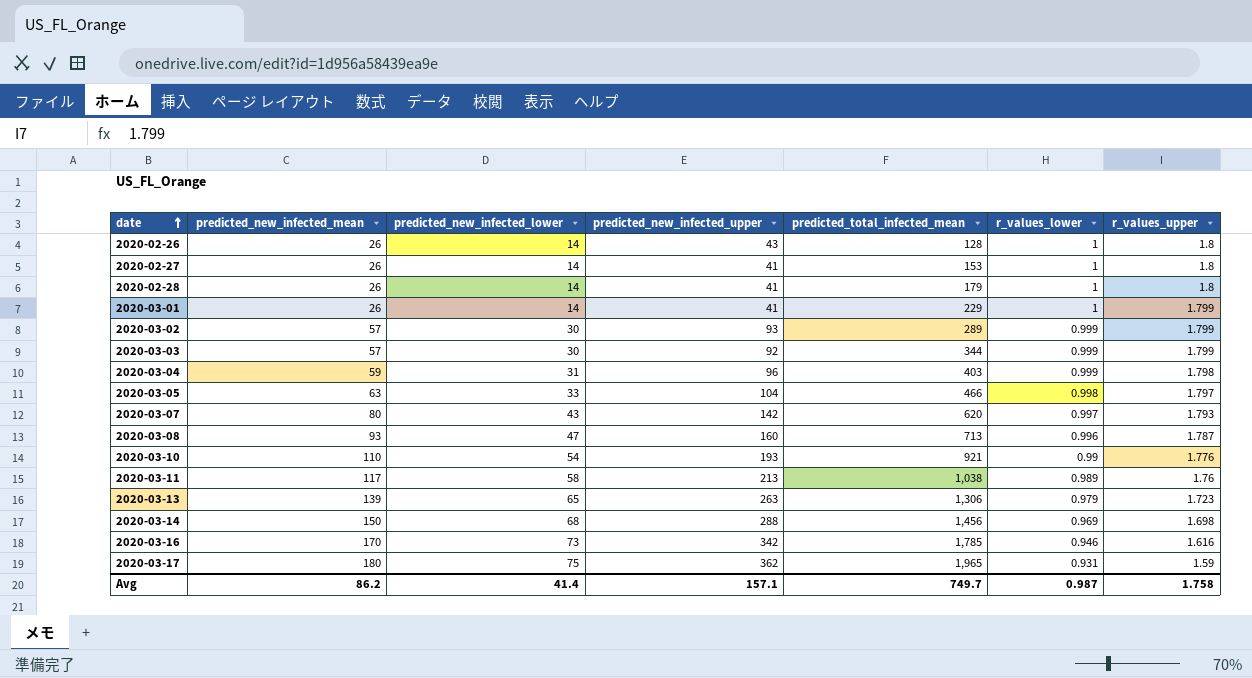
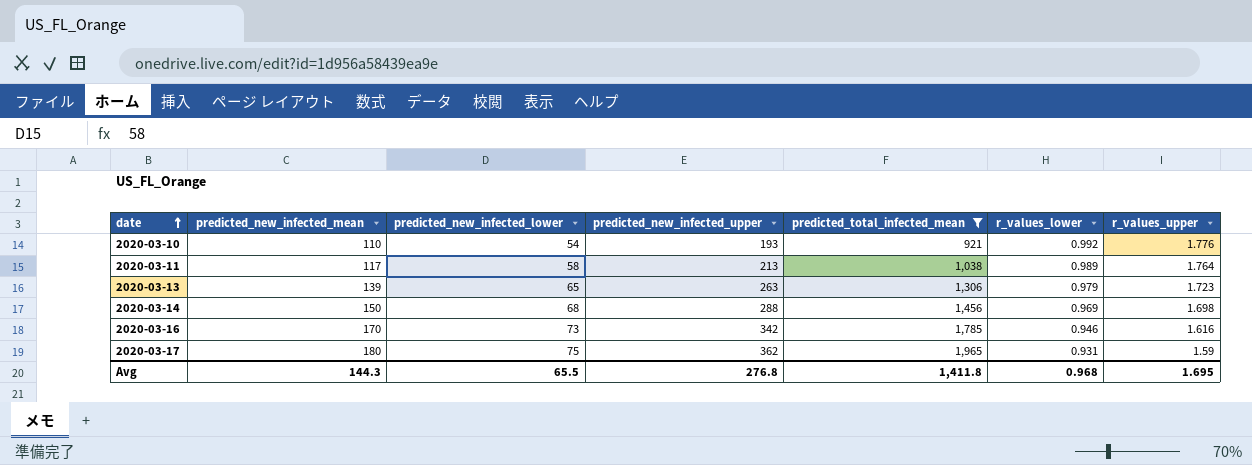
filter: none -> predicted_total_infected_mean >= 921
2020-03-10 | r_values_lower: 0.99 -> 0.992
2020-03-11 | r_values_upper: 1.76 -> 1.764
Avg | predicted_new_infected_mean: 86.2 -> 144.3
Avg | predicted_new_infected_lower: 41.4 -> 65.5
Avg | predicted_new_infected_upper: 157.1 -> 276.8
Avg | predicted_total_infected_mean: 749.7 -> 1,411.8
Avg | r_values_lower: 0.987 -> 0.968
Avg | r_values_upper: 1.758 -> 1.695

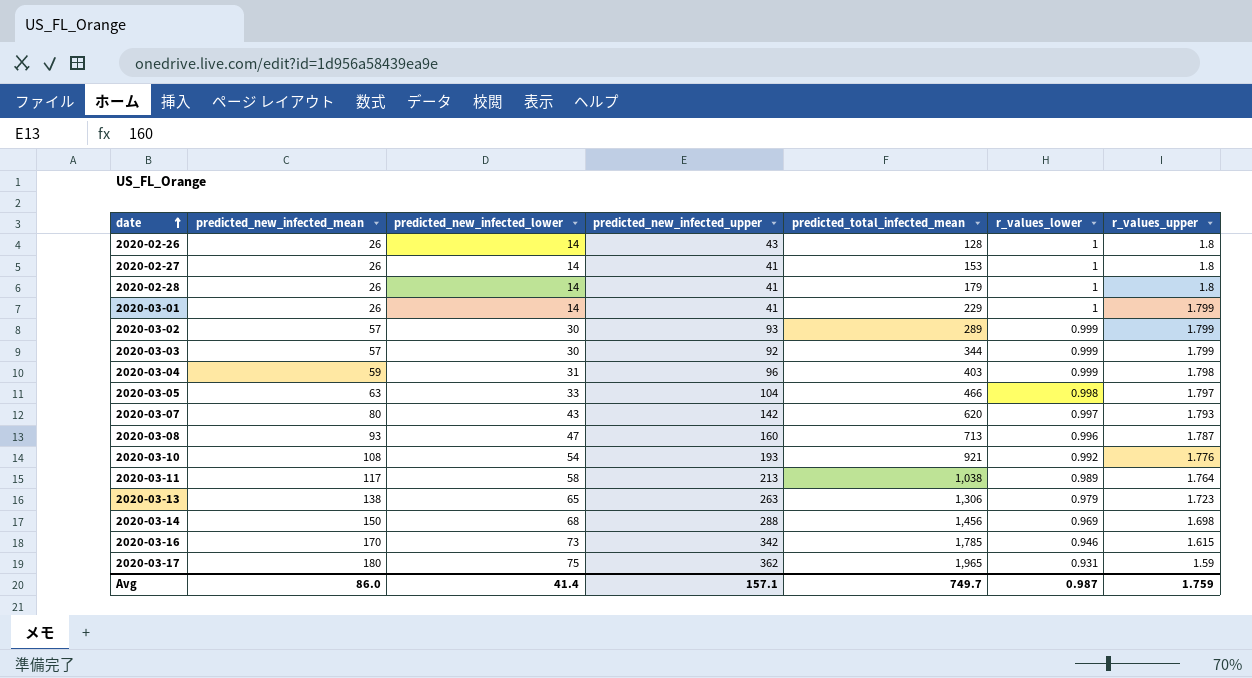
filter: predicted_total_infected_mean >= 921 -> none
2020-03-10 | predicted_new_infected_mean: 110 -> 108
2020-03-13 | predicted_new_infected_mean: 139 -> 138
2020-03-16 | r_values_upper: 1.616 -> 1.615
Avg | predicted_new_infected_mean: 144.3 -> 86.0
Avg | predicted_new_infected_lower: 65.5 -> 41.4
Avg | predicted_new_infected_upper: 276.8 -> 157.1
Avg | predicted_total_infected_mean: 1,411.8 -> 749.7
Avg | r_values_lower: 0.968 -> 0.987
Avg | r_values_upper: 1.695 -> 1.759

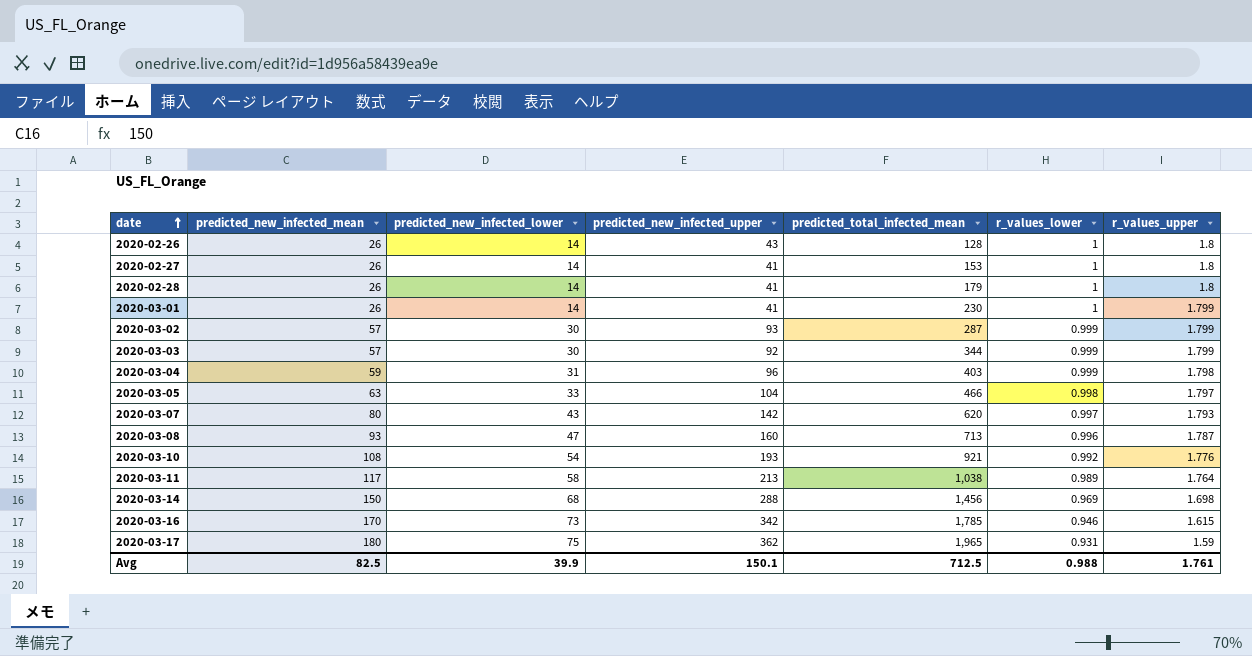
row 2020-03-13: 138 | 65 | 263 | 1,306 | 0.979 | 1.723 -> none
2020-03-01 | predicted_total_infected_mean: 229 -> 230
2020-03-02 | predicted_total_infected_mean: 289 -> 287
Avg | predicted_new_infected_mean: 86.0 -> 82.5
Avg | predicted_new_infected_lower: 41.4 -> 39.9
Avg | predicted_new_infected_upper: 157.1 -> 150.1
Avg | predicted_total_infected_mean: 749.7 -> 712.5
Avg | r_values_lower: 0.987 -> 0.988
Avg | r_values_upper: 1.759 -> 1.761

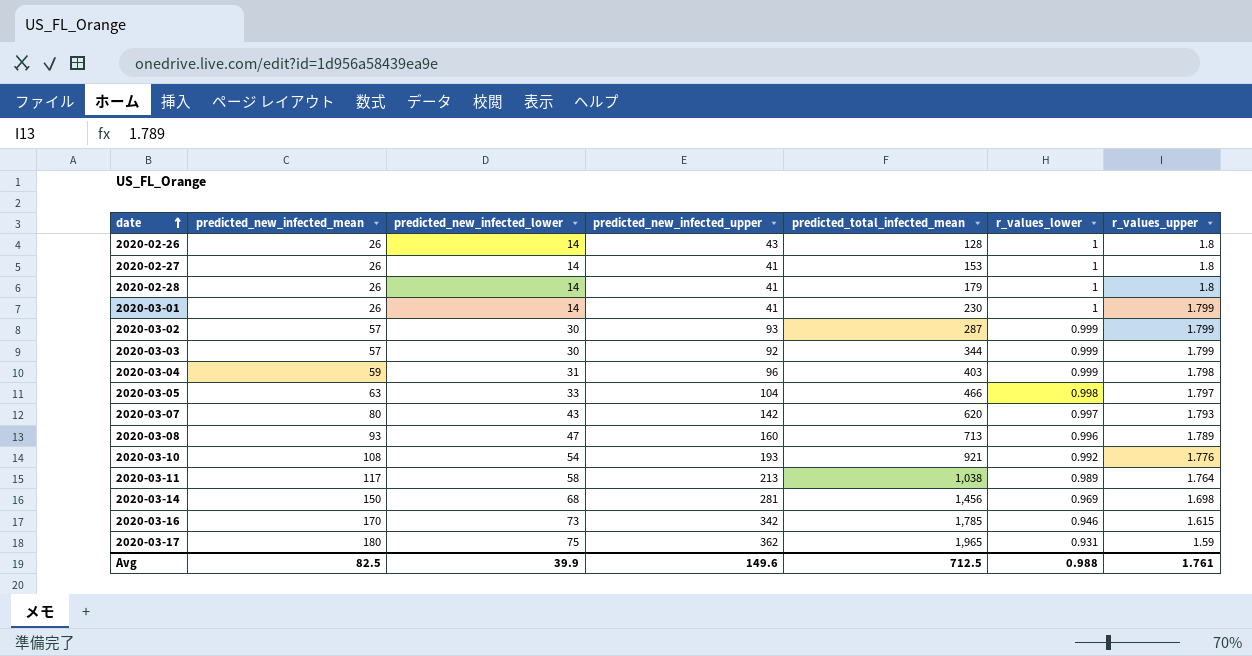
2020-03-08 | r_values_upper: 1.787 -> 1.789
2020-03-14 | predicted_new_infected_upper: 288 -> 281
Avg | predicted_new_infected_upper: 150.1 -> 149.6

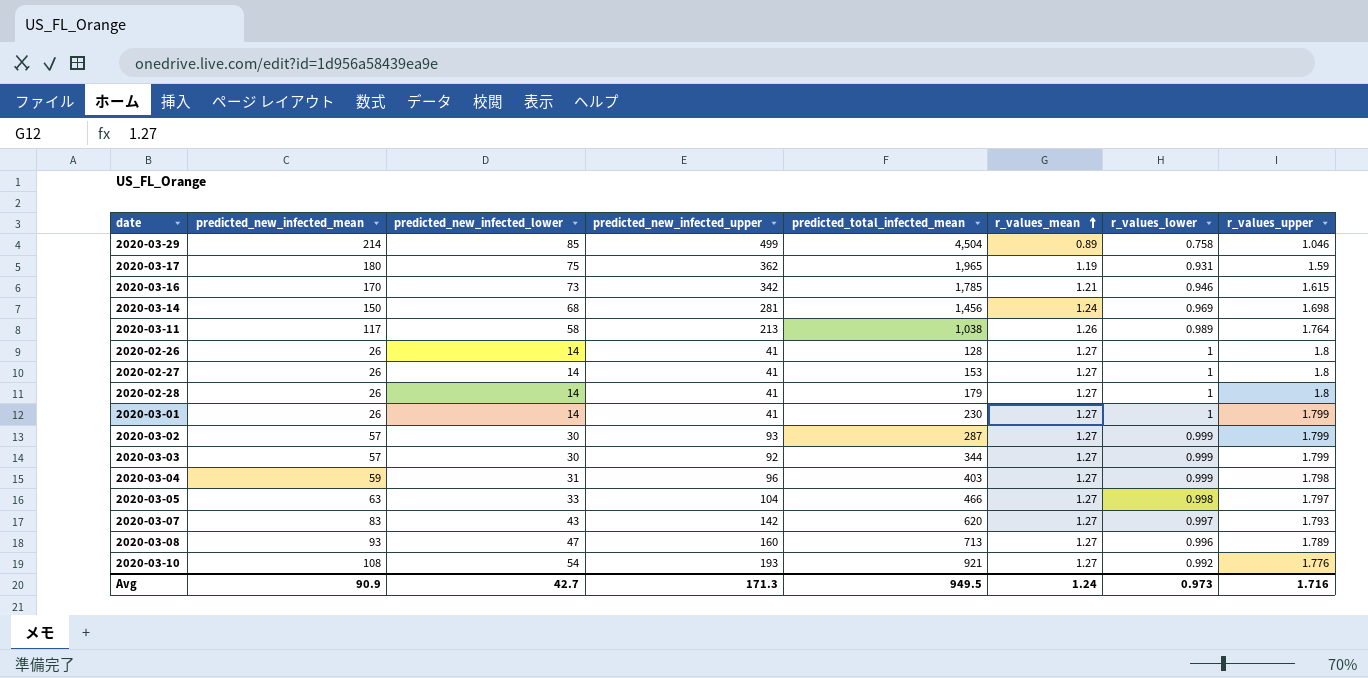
row order: date ascending -> r_values_mean ascending
column r_values_mean | position: none -> 6
row 2020-03-29: none -> 214 | 85 | 499 | 4,504 | 0.89 | 0.758 | 1.046
2020-02-26 | predicted_new_infected_upper: 43 -> 41
2020-03-07 | predicted_new_infected_mean: 80 -> 83
Avg | predicted_new_infected_mean: 82.5 -> 90.9
Avg | predicted_new_infected_lower: 39.9 -> 42.7
Avg | predicted_new_infected_upper: 149.6 -> 171.3
Avg | predicted_total_infected_mean: 712.5 -> 949.5
Avg | r_values_lower: 0.988 -> 0.973
Avg | r_values_upper: 1.761 -> 1.716

